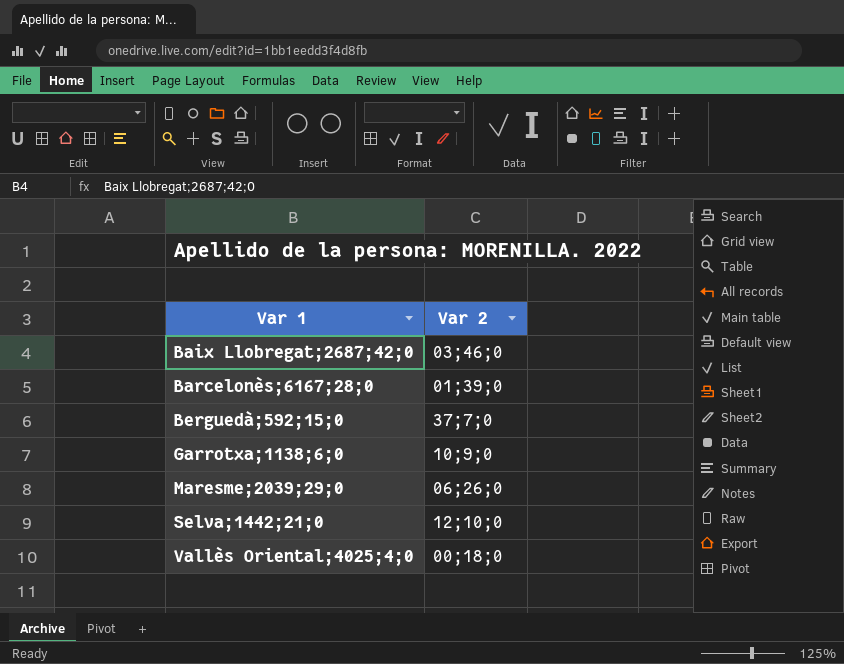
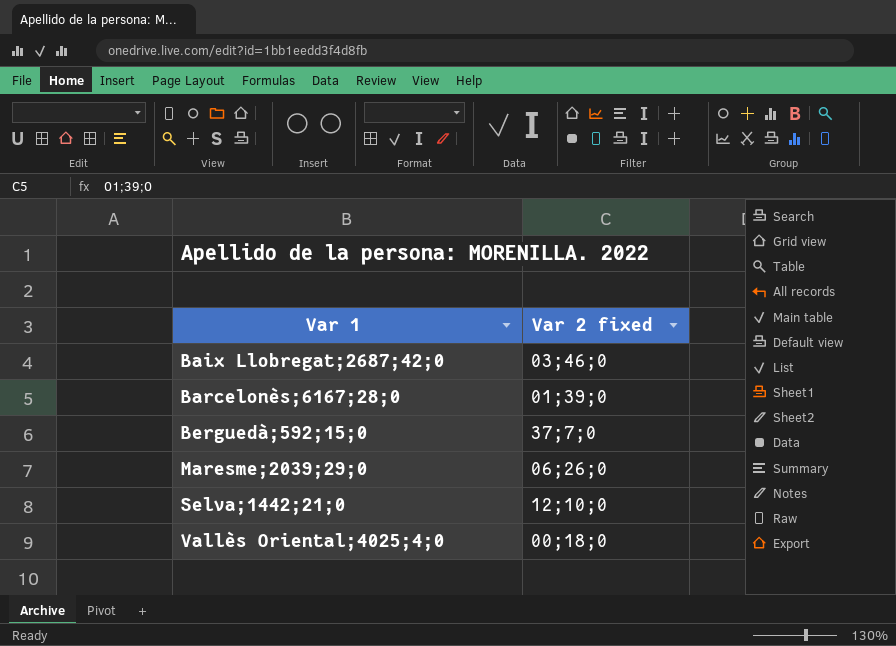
column name: Var 2 -> Var 2 fixed
row Garrotxa;1138;6;0: 10;9;0 -> none

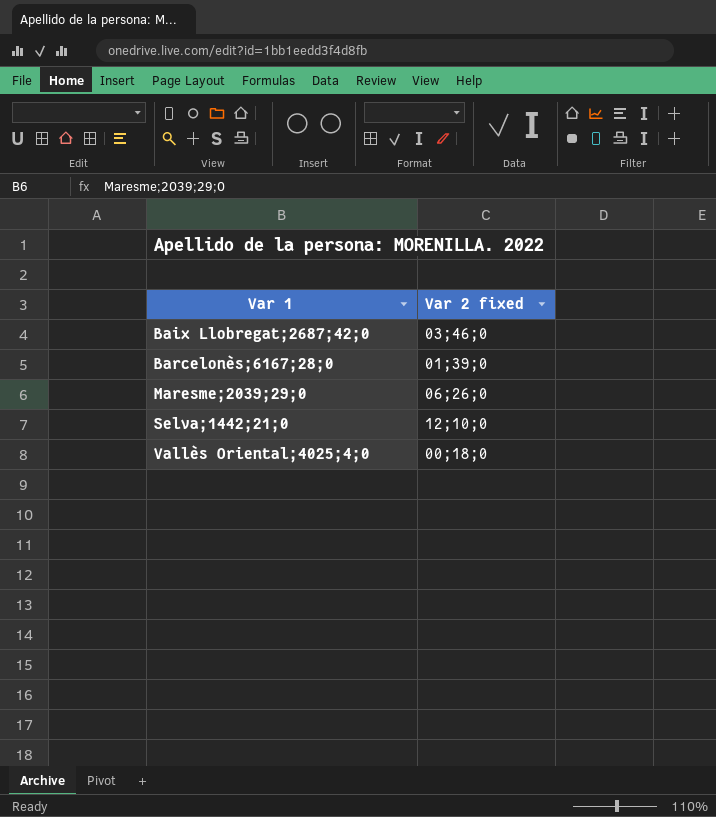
row Berguedà;592;15;0: 37;7;0 -> none

